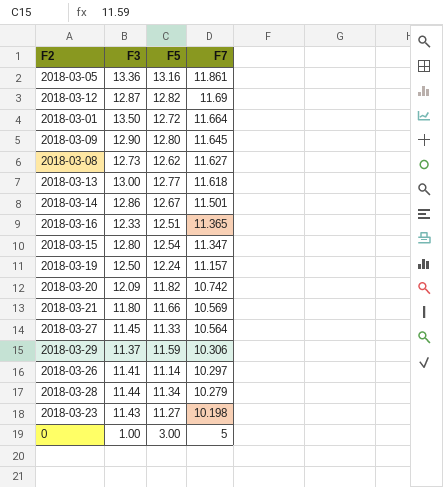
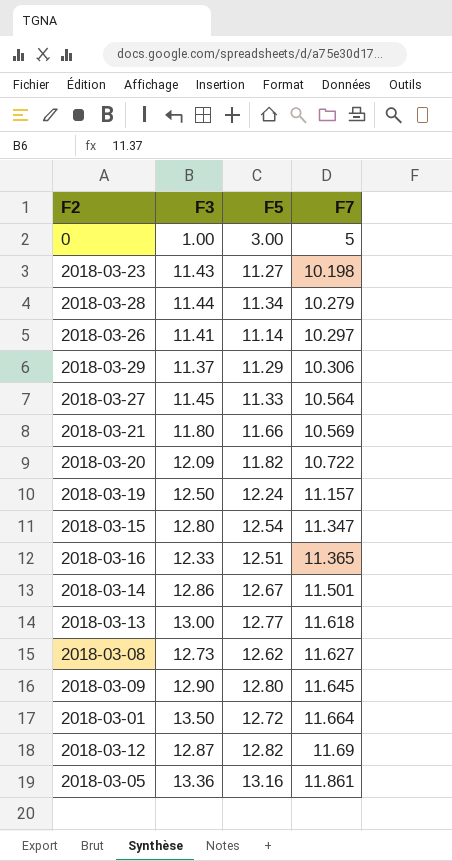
row order: F7 descending -> F7 ascending
2018-03-29 | F5: 11.59 -> 11.29
2018-03-20 | F7: 10.742 -> 10.722

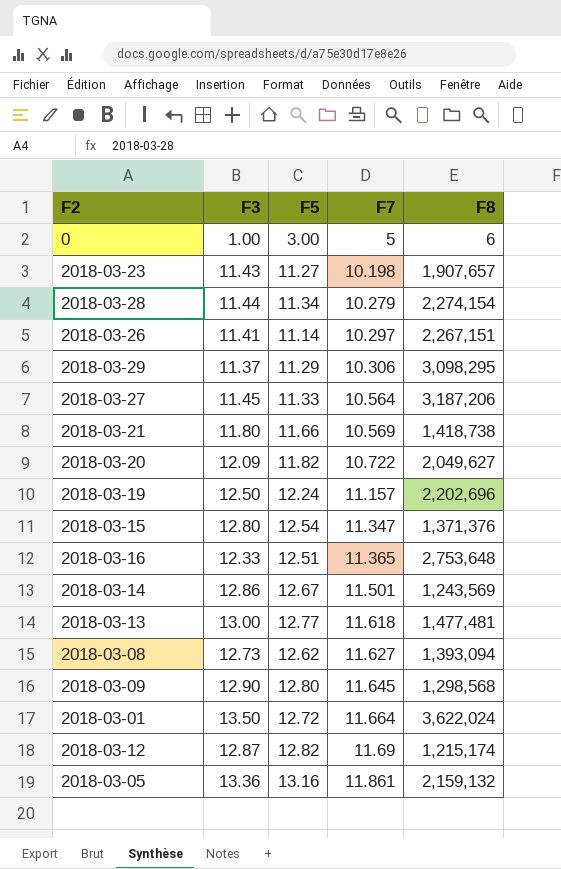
column F8 | position: none -> 5

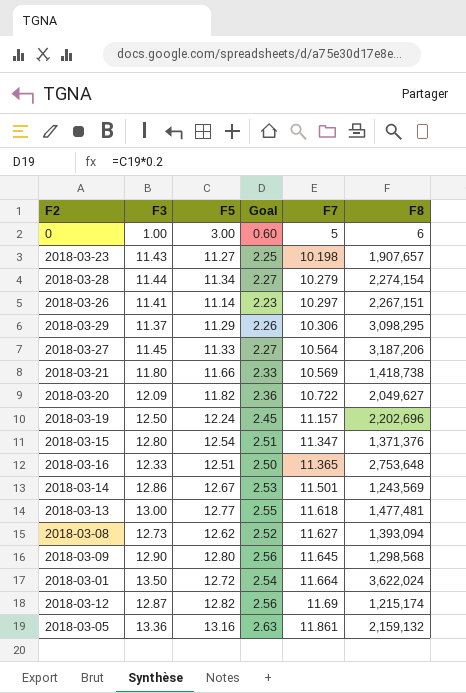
column Goal | formula: none -> [F5] * 0.2

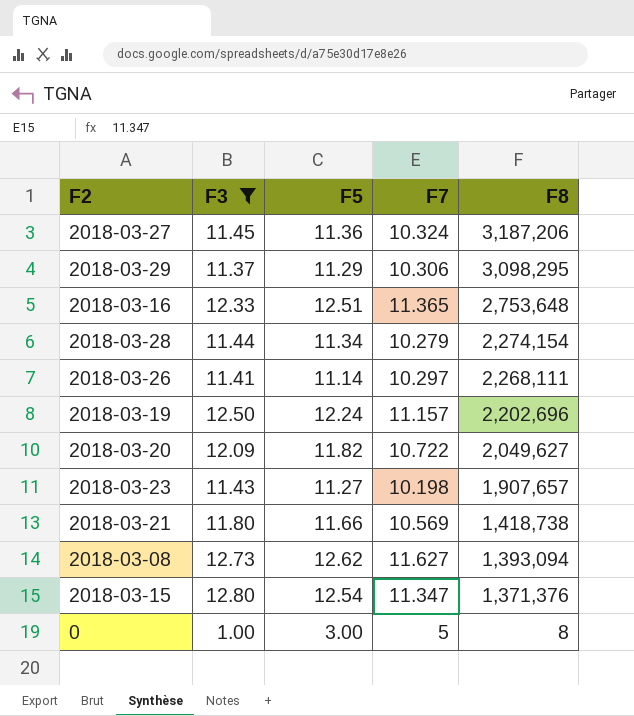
filter: none -> F3 <= 12.80
row order: F7 ascending -> F8 descending
column Goal | formula: [F5] * 0.2 -> none
2018-03-27 | F5: 11.33 -> 11.36
2018-03-27 | F7: 10.564 -> 10.324
2018-03-26 | F8: 2,267,151 -> 2,268,111
0 | F8: 6 -> 8

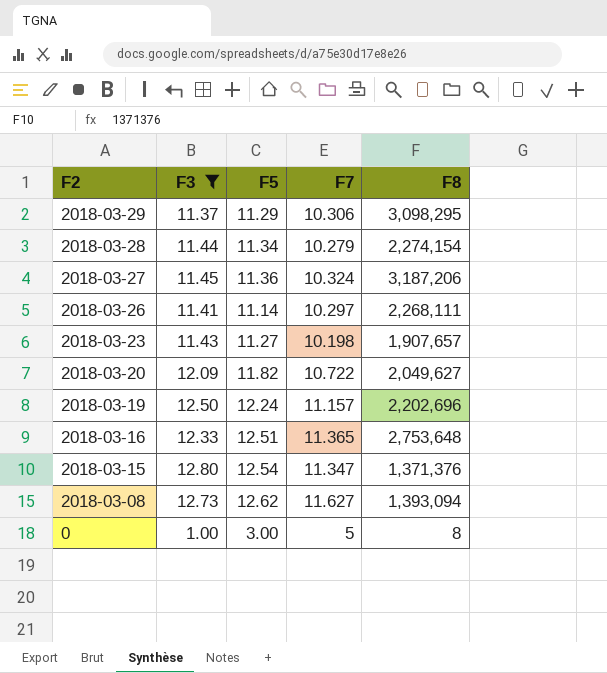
row order: F8 descending -> F2 descending
row 2018-03-21: 11.80 | 11.66 | 10.569 | 1,418,738 -> none

